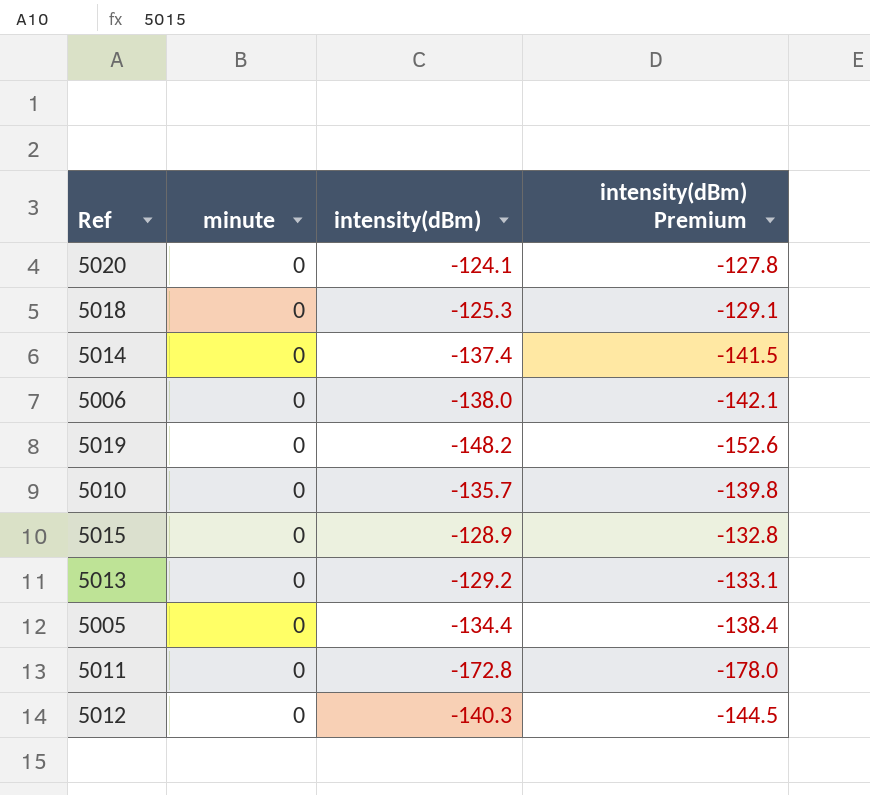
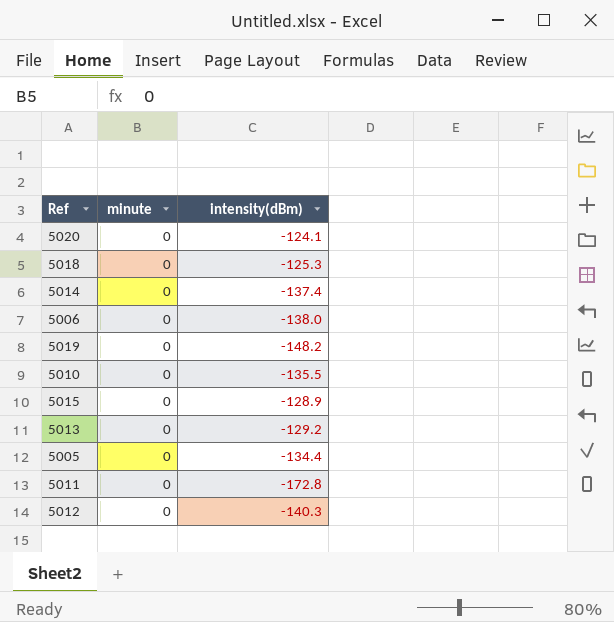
column intensity(dBm) Premium | formula: [intensity(dBm)] * 1.03 -> none
5010 | intensity(dBm): -135.7 -> -135.5

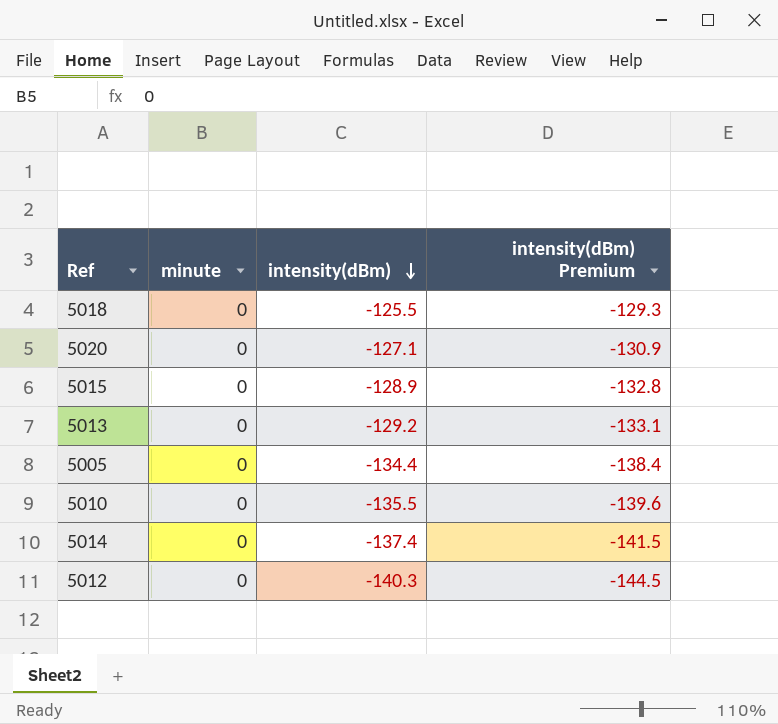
row order: none -> intensity(dBm) descending
column intensity(dBm) Premium | formula: none -> [intensity(dBm)] * 1.03
row 5006: 0 | -138.0 -> none
row 5019: 0 | -148.2 -> none
row 5011: 0 | -172.8 -> none
5018 | intensity(dBm): -125.3 -> -125.5
5020 | intensity(dBm): -124.1 -> -127.1

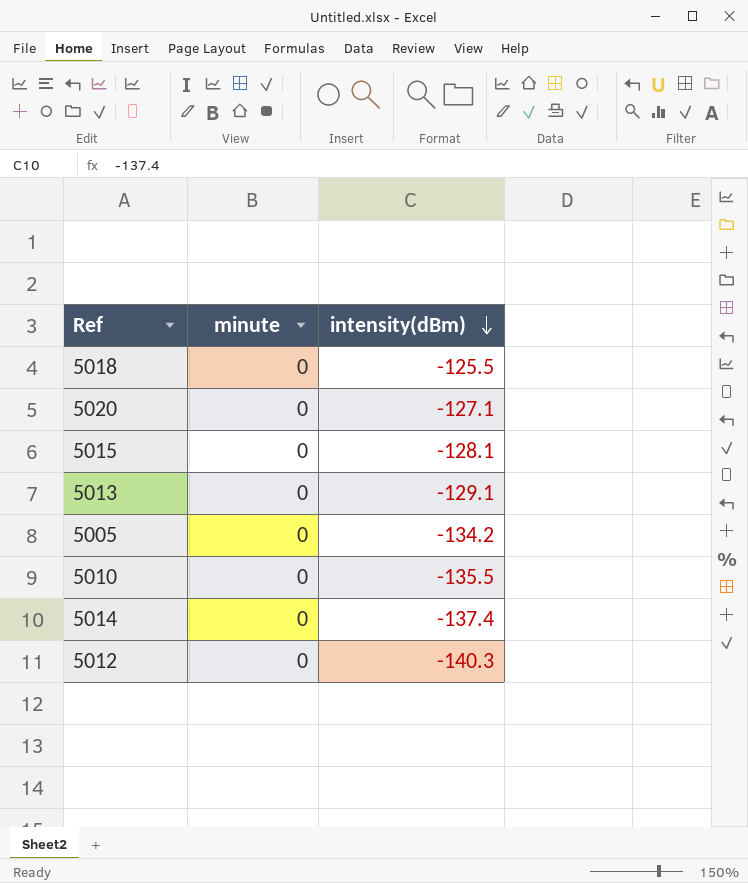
column intensity(dBm) Premium | formula: [intensity(dBm)] * 1.03 -> none
5015 | intensity(dBm): -128.9 -> -128.1
5013 | intensity(dBm): -129.2 -> -129.1
5005 | intensity(dBm): -134.4 -> -134.2

